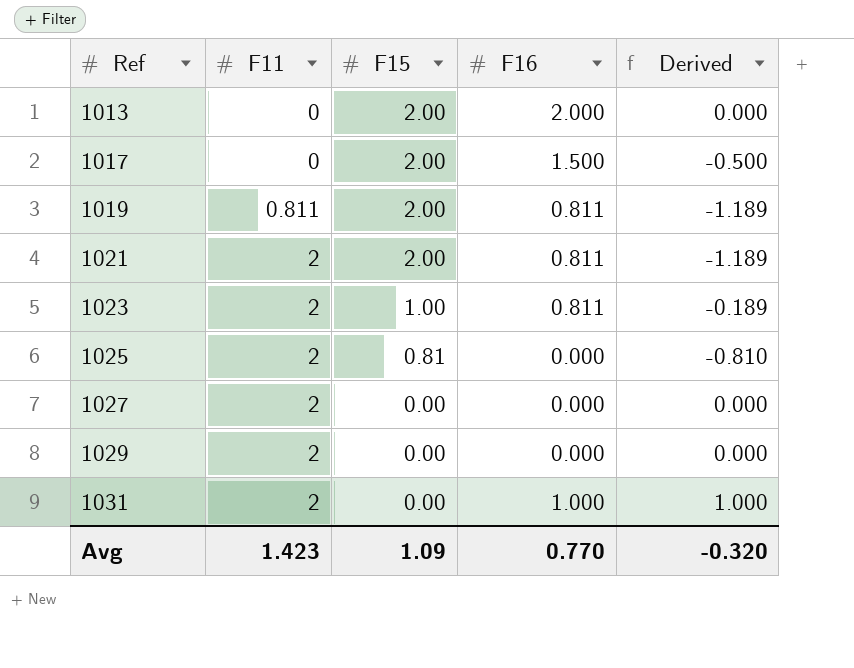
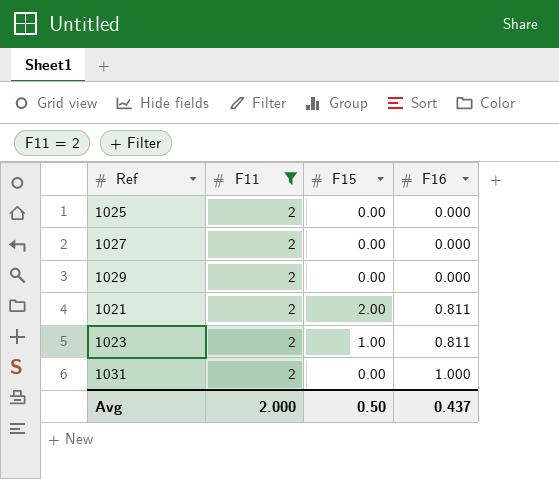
filter: none -> F11 = 2
row order: Ref ascending -> F16 ascending
column Derived | formula: [F16] - [F15] -> none
1025 | F15: 0.81 -> 0.00
Avg | F11: 1.423 -> 2.000
Avg | F15: 1.09 -> 0.50
Avg | F16: 0.770 -> 0.437

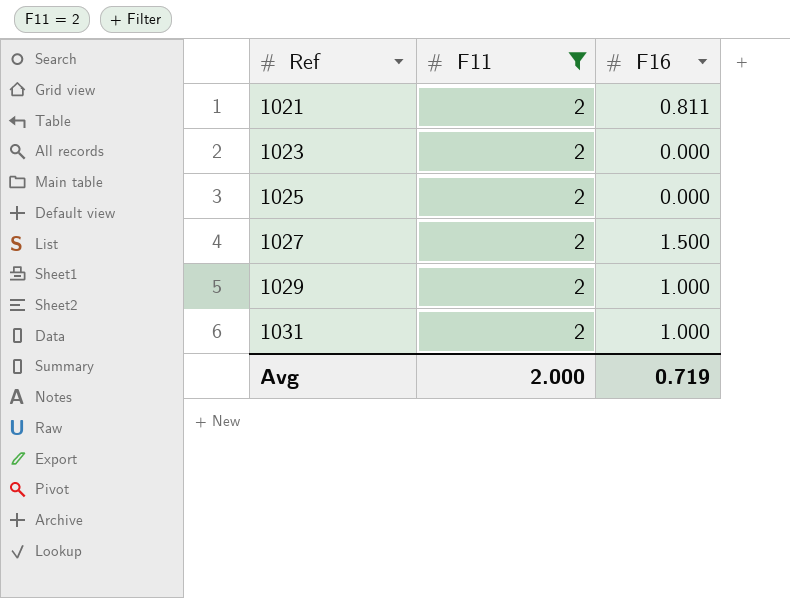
row order: F16 ascending -> Ref ascending
column F15 | position: 3 -> none
1023 | F16: 0.811 -> 0.000
1027 | F16: 0.000 -> 1.500
1029 | F16: 0.000 -> 1.000
Avg | F16: 0.437 -> 0.719

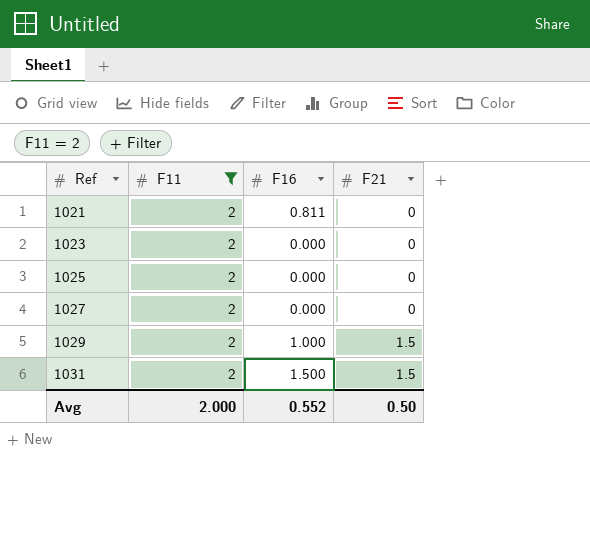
column F21 | position: none -> 4
1027 | F16: 1.500 -> 0.000
1031 | F16: 1.000 -> 1.500
Avg | F16: 0.719 -> 0.552

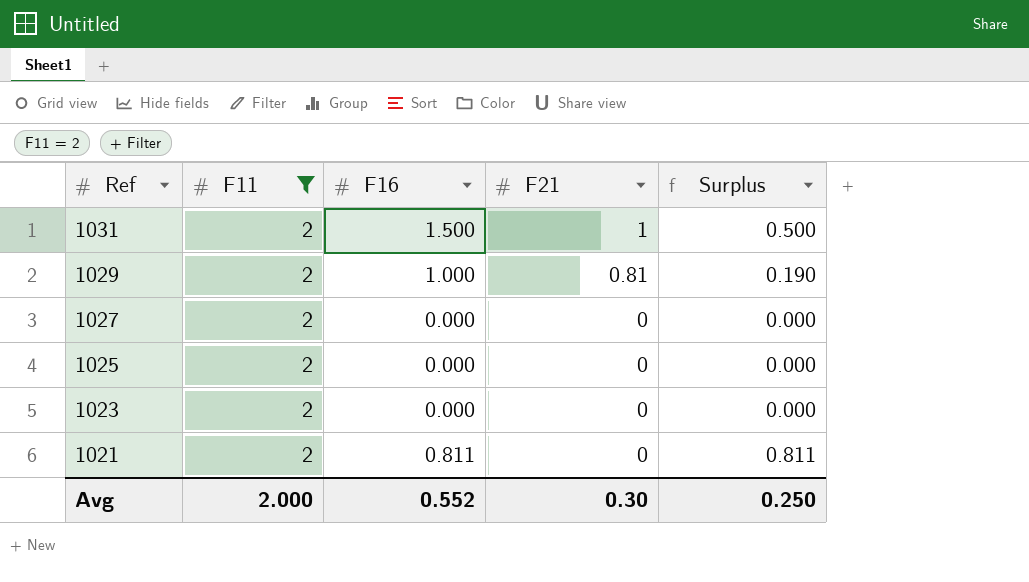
row order: Ref ascending -> Ref descending
column Surplus | formula: none -> [F16] - [F21]
1031 | F21: 1.5 -> 1
1029 | F21: 1.5 -> 0.81
Avg | F21: 0.50 -> 0.30

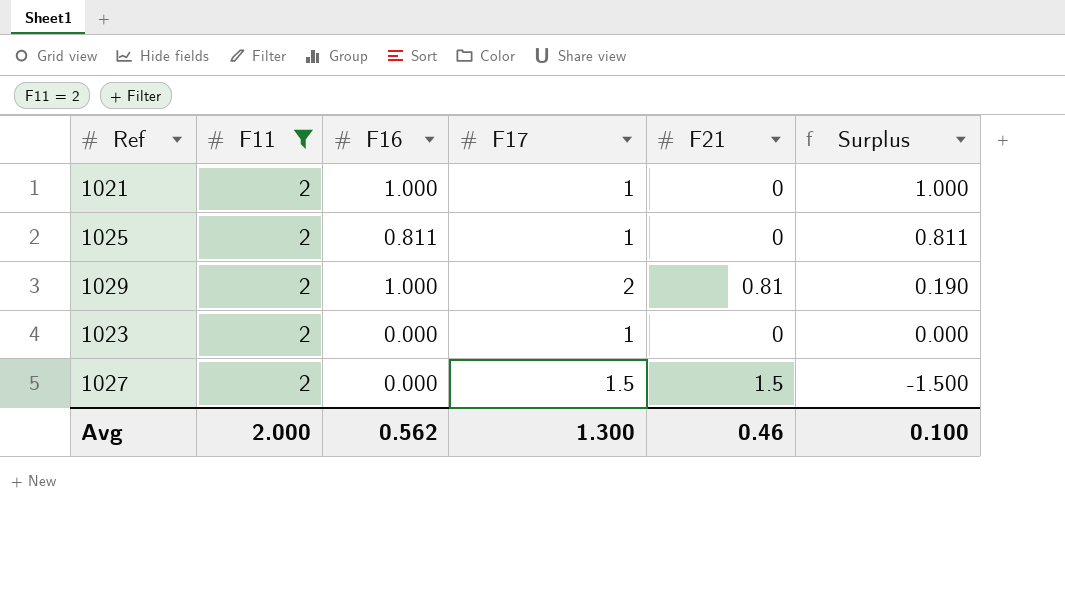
row order: Ref descending -> Surplus descending
column F17 | position: none -> 4
row 1031: 2 | 1.500 | 1 | 0.500 -> none
1021 | F16: 0.811 -> 1.000
1021 | Surplus: 0.811 -> 1.000
1025 | F16: 0.000 -> 0.811
1025 | Surplus: 0.000 -> 0.811
1027 | F21: 0 -> 1.5
1027 | Surplus: 0.000 -> -1.500
Avg | F16: 0.552 -> 0.562
Avg | F21: 0.30 -> 0.46
Avg | Surplus: 0.250 -> 0.100

